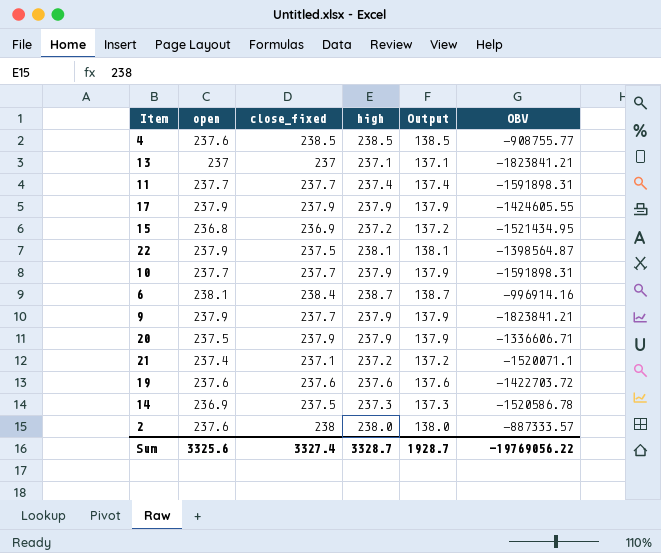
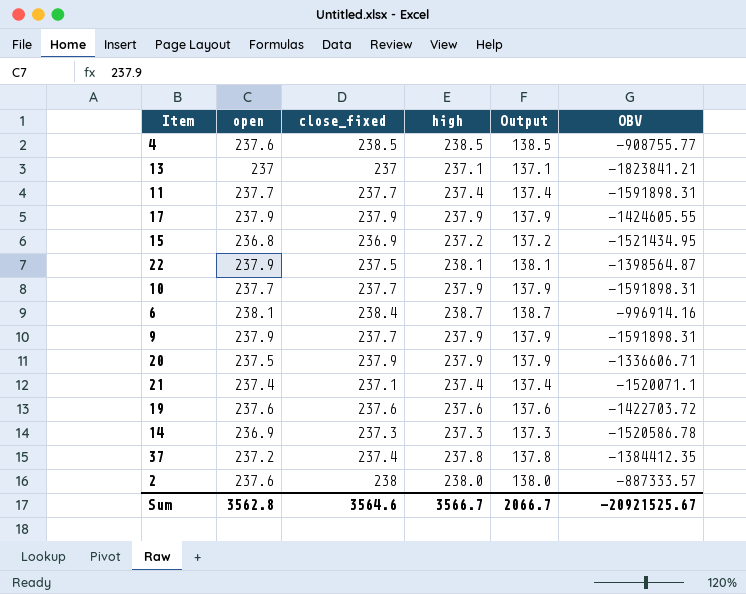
9 | OBV: -1823841.21 -> -1591898.31
21 | high: 237.2 -> 237.4
21 | Output: 137.2 -> 137.4
14 | close_fixed: 237.5 -> 237.3
row 37: none -> 237.2 | 237.4 | 237.8 | 137.8 | -1384412.35
Sum | open: 3325.6 -> 3562.8
Sum | close_fixed: 3327.4 -> 3564.6
Sum | high: 3328.7 -> 3566.7
Sum | Output: 1928.7 -> 2066.7
Sum | OBV: -19769056.22 -> -20921525.67

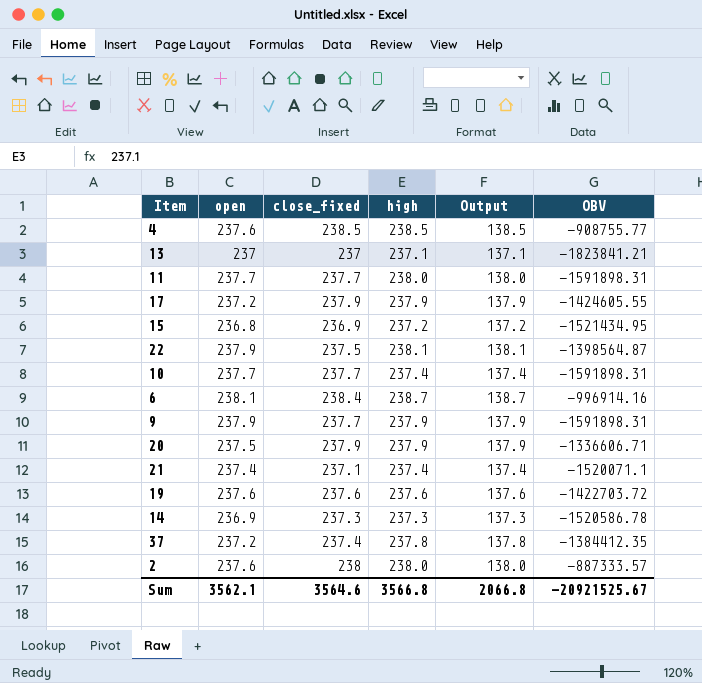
11 | high: 237.4 -> 238.0
11 | Output: 137.4 -> 138.0
17 | open: 237.9 -> 237.2
10 | high: 237.9 -> 237.4
10 | Output: 137.9 -> 137.4
Sum | open: 3562.8 -> 3562.1
Sum | high: 3566.7 -> 3566.8
Sum | Output: 2066.7 -> 2066.8

